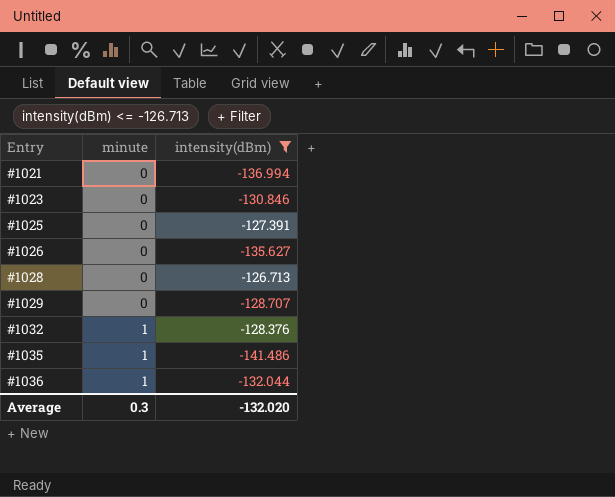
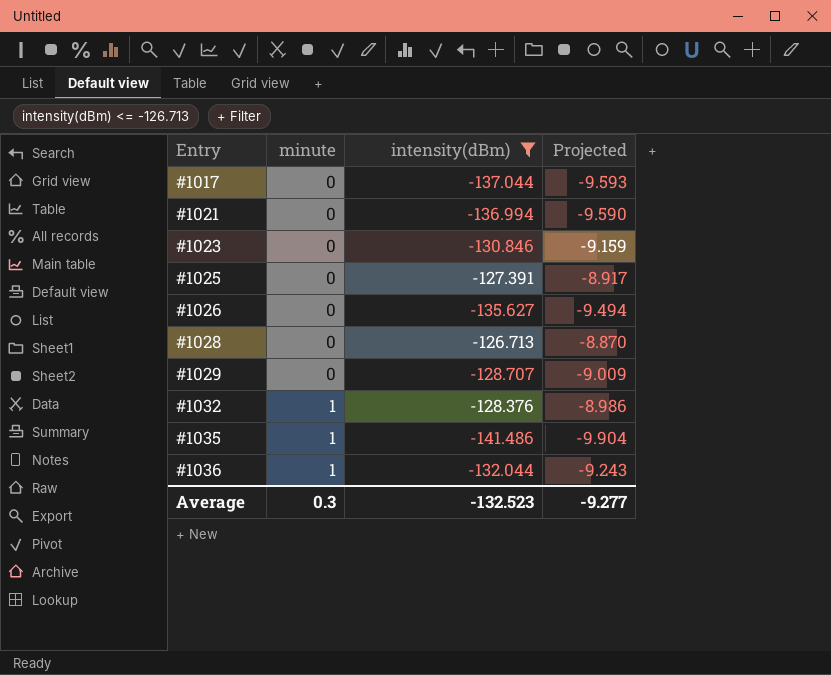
column Projected | formula: none -> [intensity(dBm)] * 0.07
row #1017: none -> 0 | -137.044 | -9.593
Average | intensity(dBm): -132.020 -> -132.523

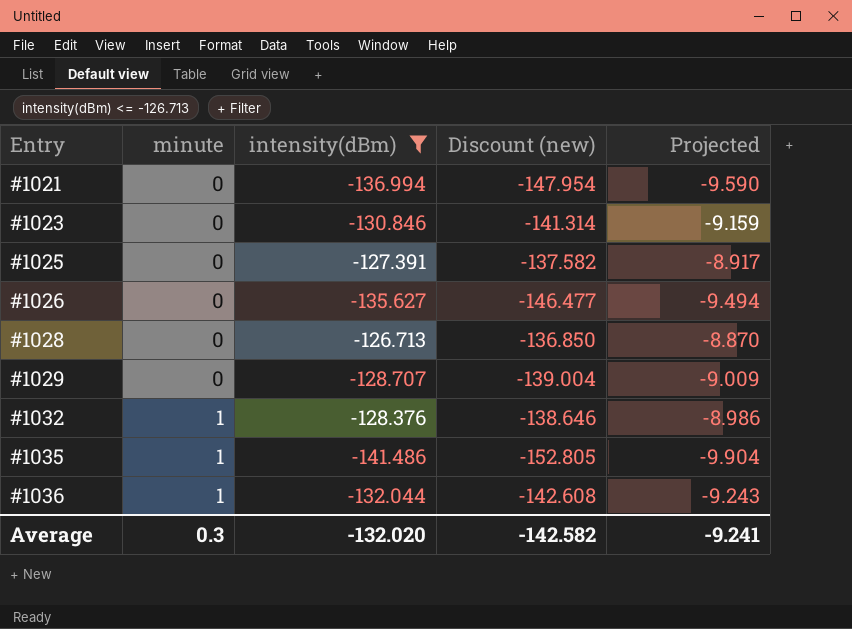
column Discount (new) | formula: none -> [intensity(dBm)] * 1.08
row #1017: 0 | -137.044 | -9.593 -> none
Average | intensity(dBm): -132.523 -> -132.020
Average | Projected: -9.277 -> -9.241

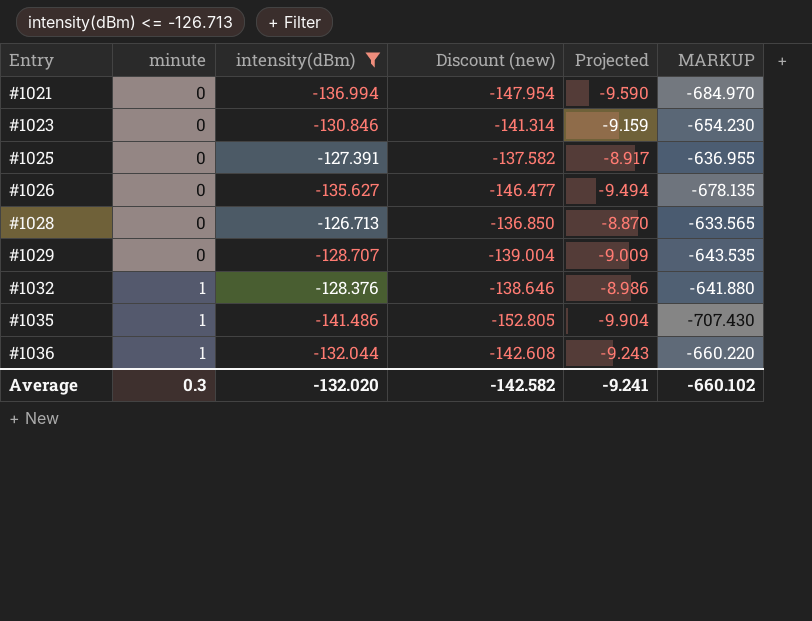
column MARKUP | formula: none -> [intensity(dBm)] * 5

